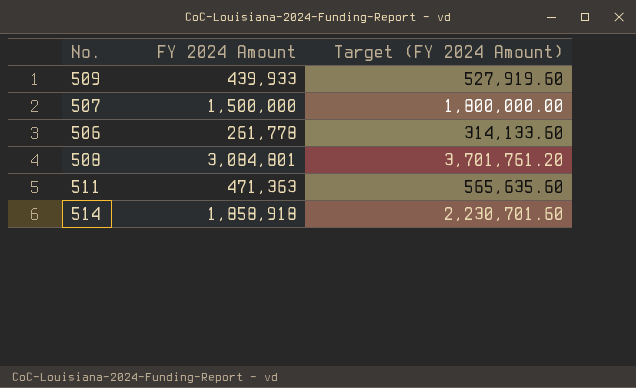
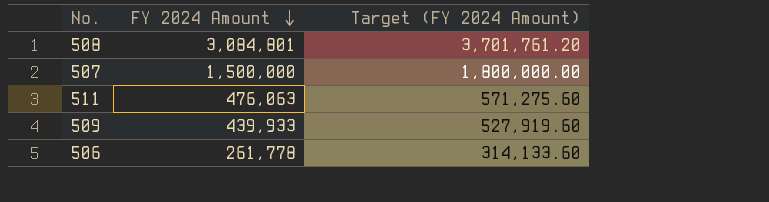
row order: none -> FY 2024 Amount descending
row 514: 1,858,918 | 2,230,701.60 -> none
511 | FY 2024 Amount: 471,363 -> 476,063
511 | Target (FY 2024 Amount): 565,635.60 -> 571,275.60

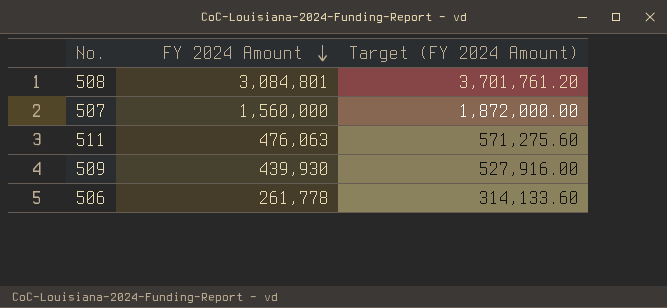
507 | FY 2024 Amount: 1,500,000 -> 1,560,000
507 | Target (FY 2024 Amount): 1,800,000.00 -> 1,872,000.00
509 | FY 2024 Amount: 439,933 -> 439,930
509 | Target (FY 2024 Amount): 527,919.60 -> 527,916.00

